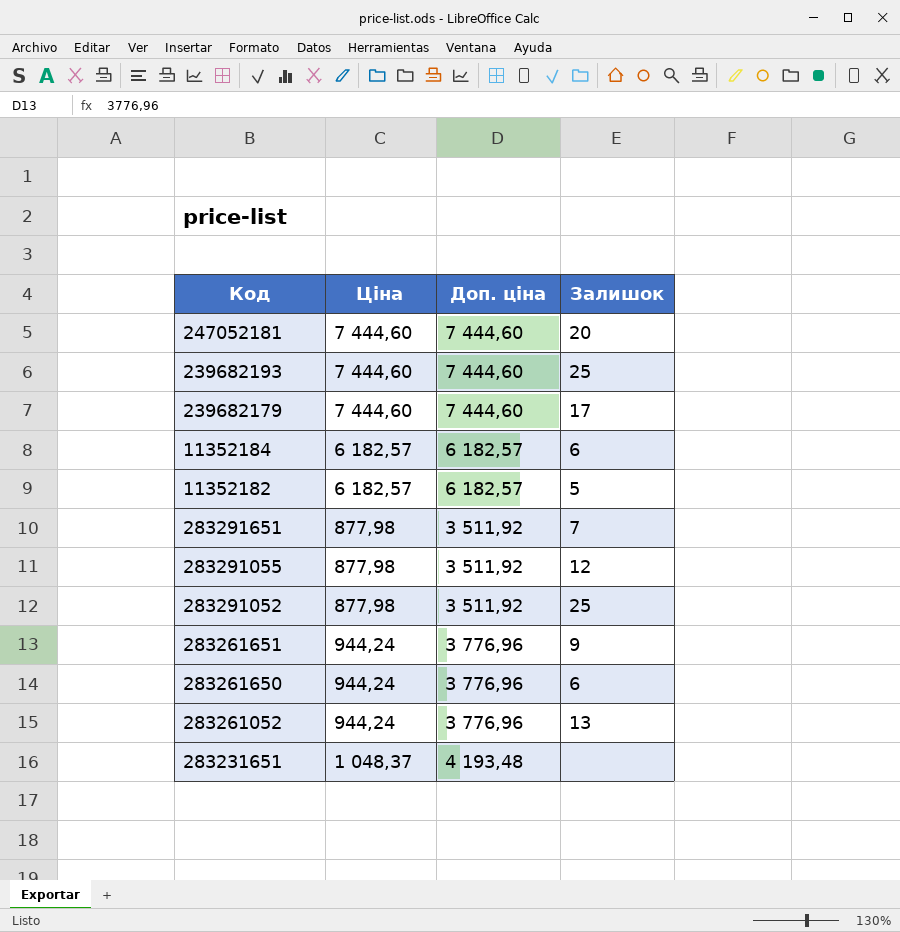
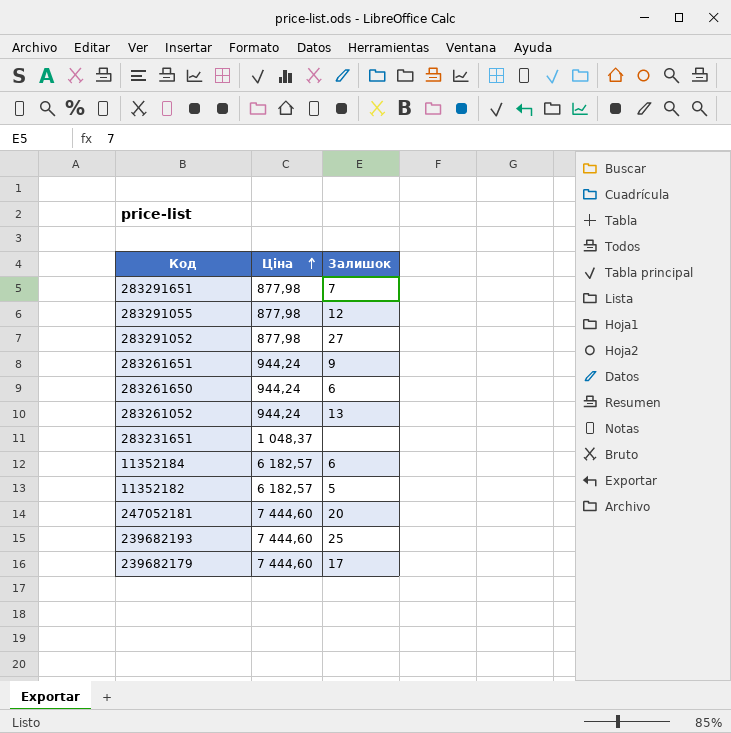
row order: none -> Ціна ascending
column Доп. ціна | position: 3 -> none
283291052 | Залишок: 25 -> 27

